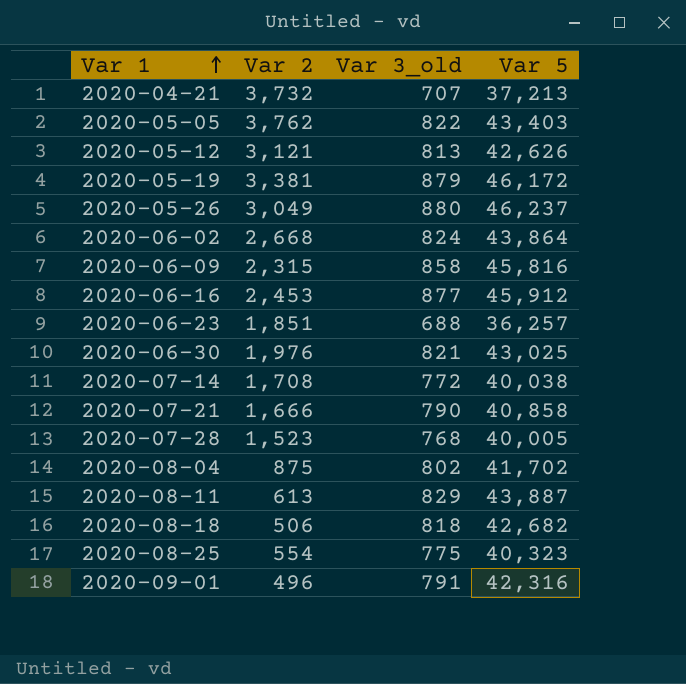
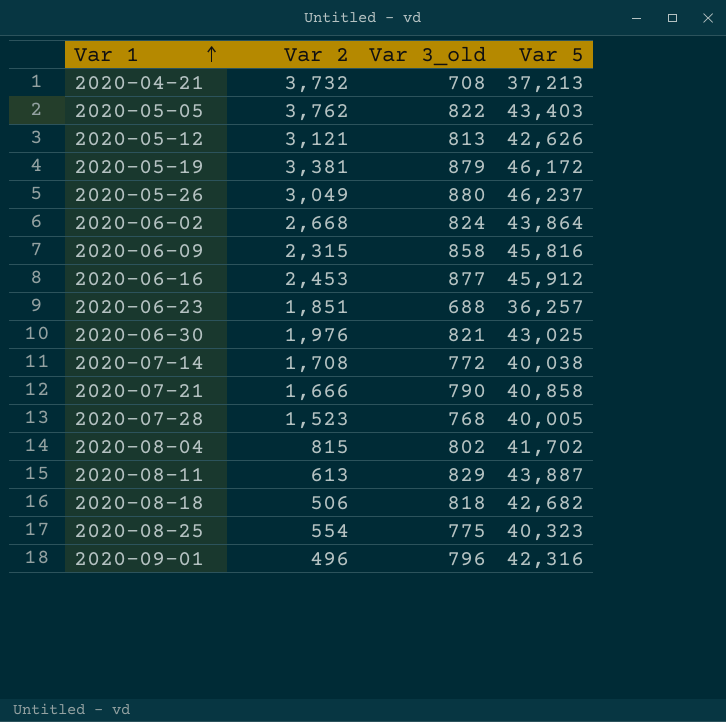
2020-04-21 | Var 3_old: 707 -> 708
2020-08-04 | Var 2: 875 -> 815
2020-09-01 | Var 3_old: 791 -> 796

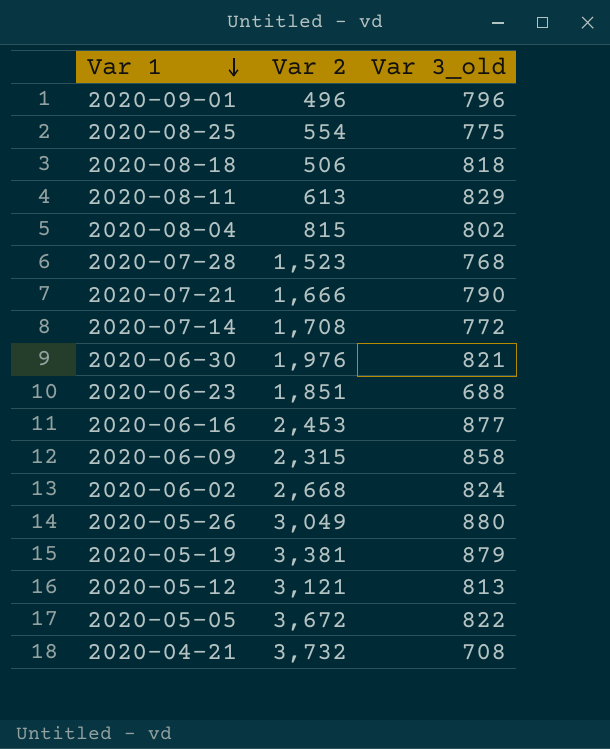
row order: Var 1 ascending -> Var 1 descending
column Var 5 | position: 4 -> none
2020-05-05 | Var 2: 3,762 -> 3,672

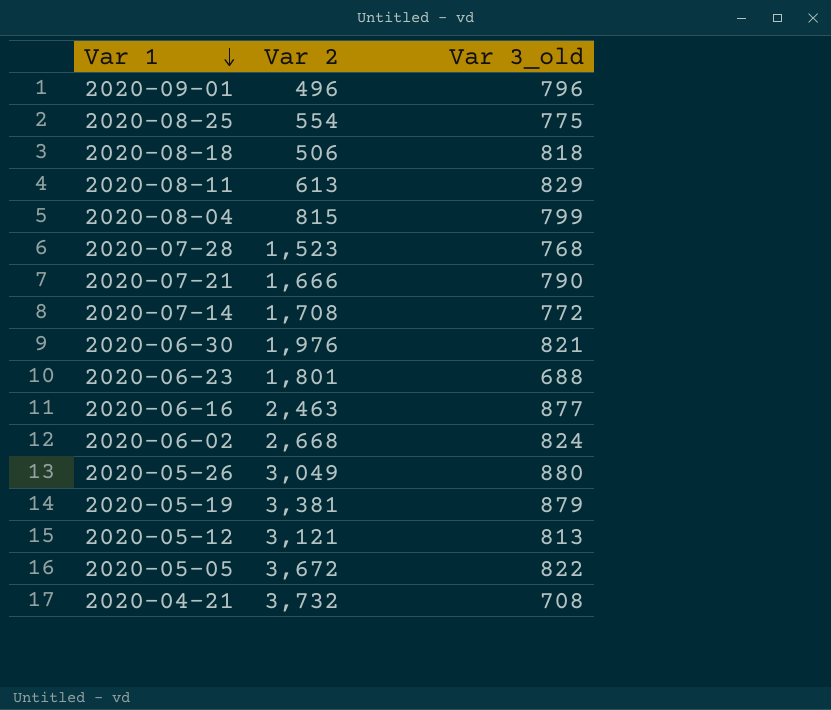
row 2020-06-09: 2,315 | 858 -> none
2020-08-04 | Var 3_old: 802 -> 799
2020-06-23 | Var 2: 1,851 -> 1,801
2020-06-16 | Var 2: 2,453 -> 2,463

